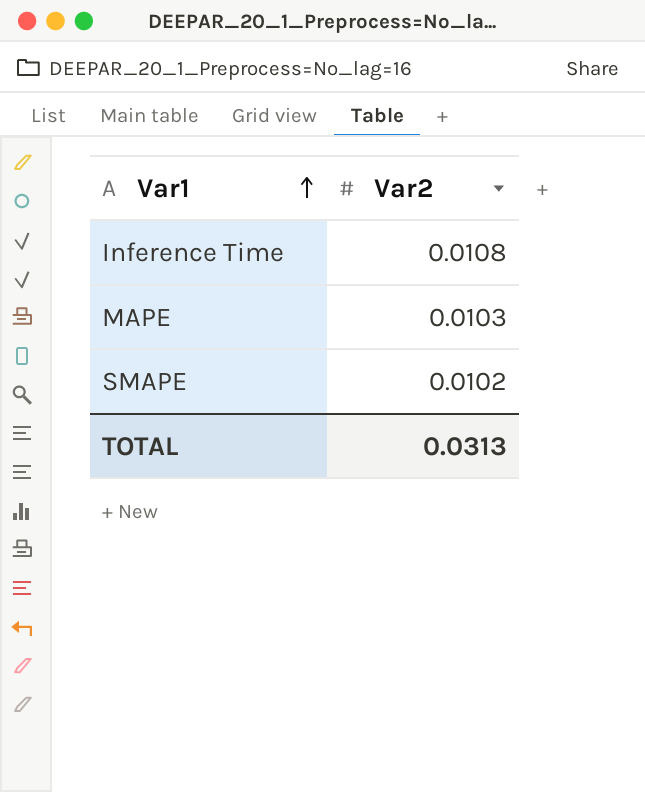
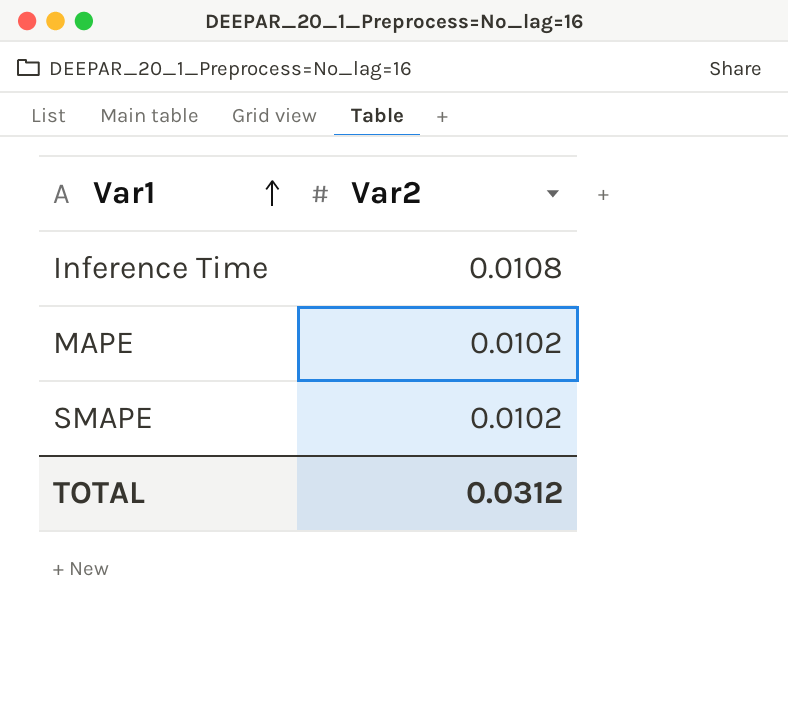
MAPE | Var2: 0.0103 -> 0.0102
TOTAL | Var2: 0.0313 -> 0.0312

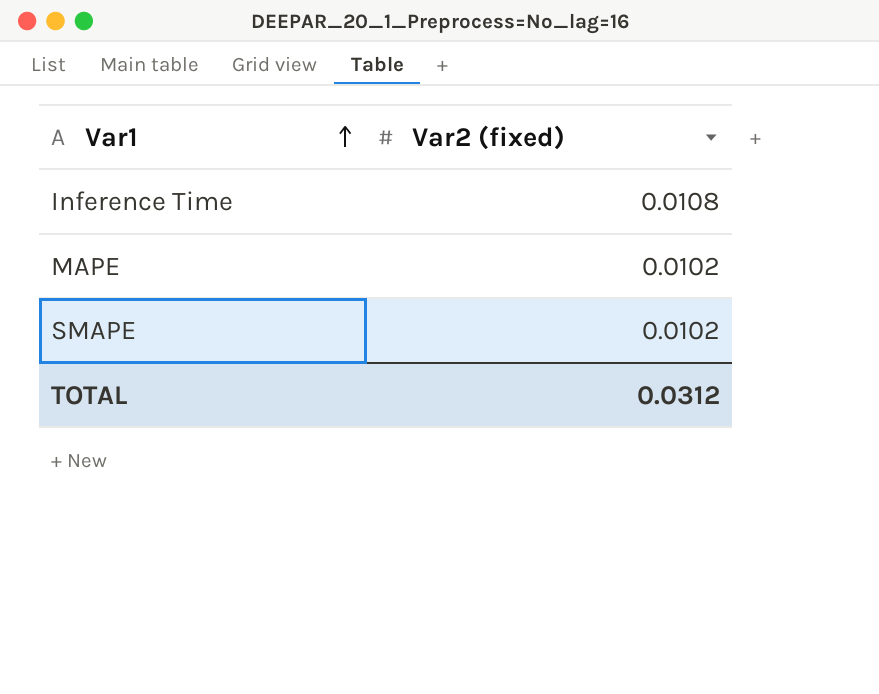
column name: Var2 -> Var2 (fixed)

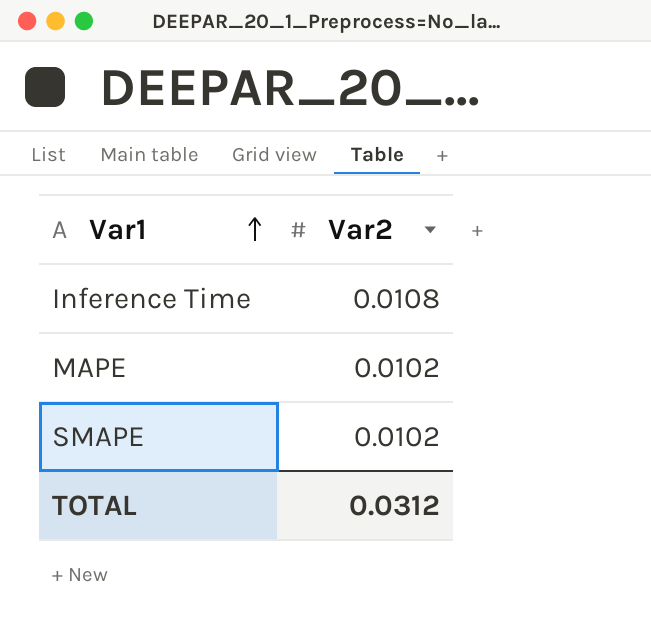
column name: Var2 (fixed) -> Var2

